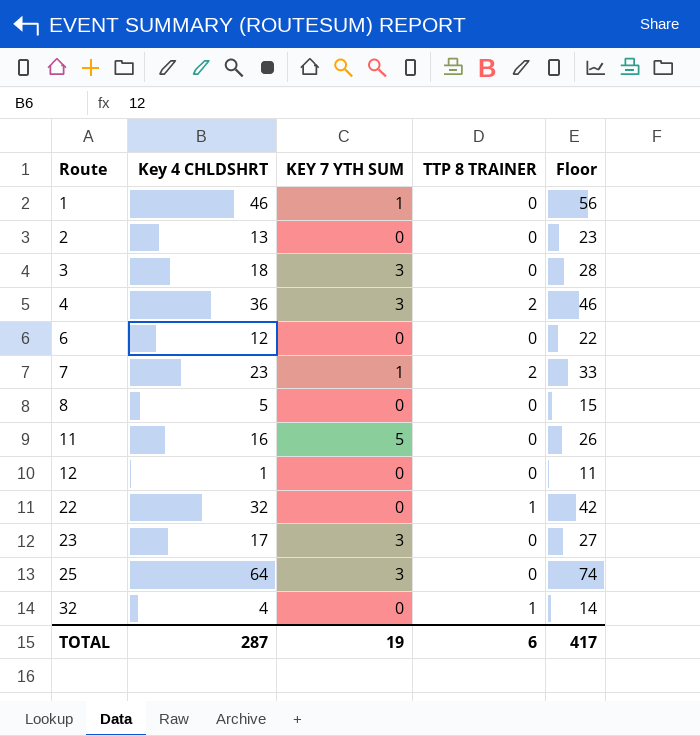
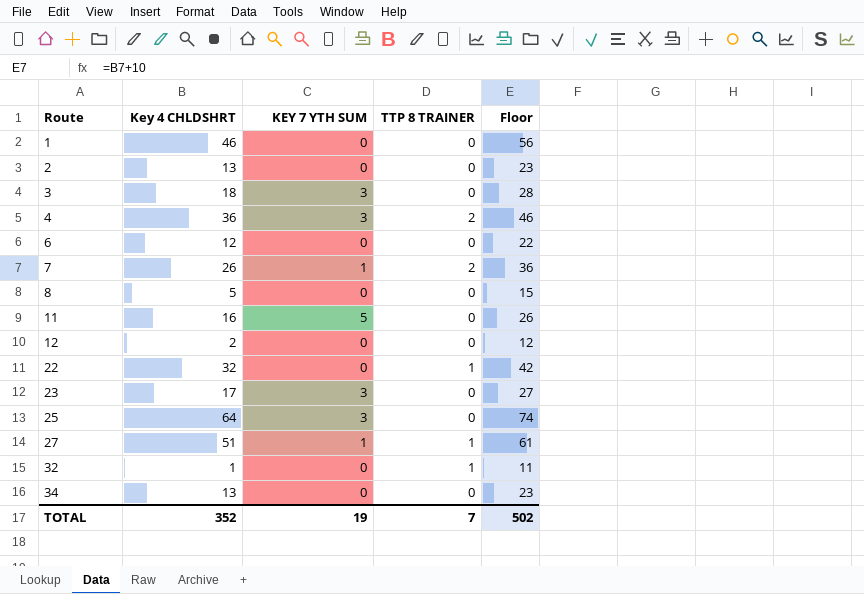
1 | KEY 7 YTH SUM: 1 -> 0
7 | Key 4 CHLDSHRT: 23 -> 26
7 | Floor: 33 -> 36
12 | Key 4 CHLDSHRT: 1 -> 2
12 | Floor: 11 -> 12
row 27: none -> 51 | 1 | 1 | 61
32 | Key 4 CHLDSHRT: 4 -> 1
32 | Floor: 14 -> 11
row 34: none -> 13 | 0 | 0 | 23
TOTAL | Key 4 CHLDSHRT: 287 -> 352
TOTAL | TTP 8 TRAINER: 6 -> 7
TOTAL | Floor: 417 -> 502

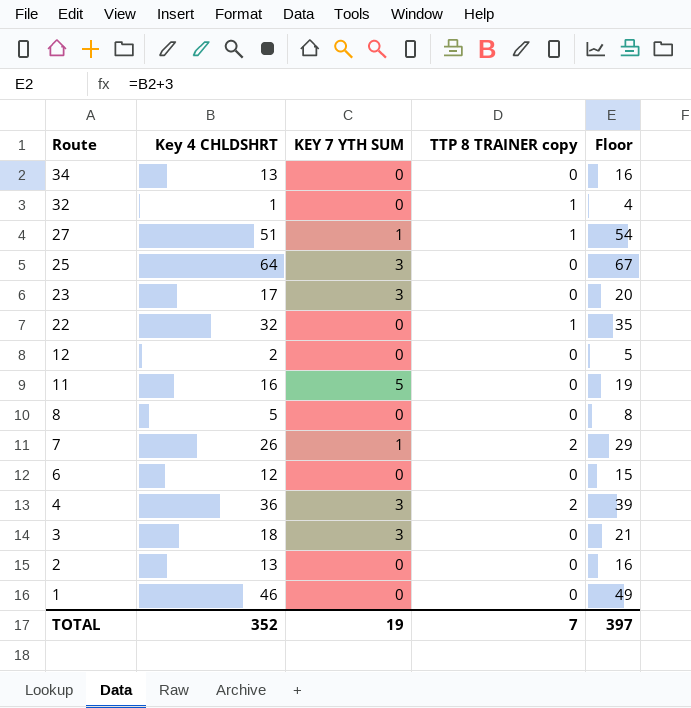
row order: Route ascending -> Route descending
column name: TTP 8 TRAINER -> TTP 8 TRAINER copy
column Floor | formula: [Key 4 CHLDSHRT] + 10 -> [Key 4 CHLDSHRT] + 3
TOTAL | Floor: 502 -> 397

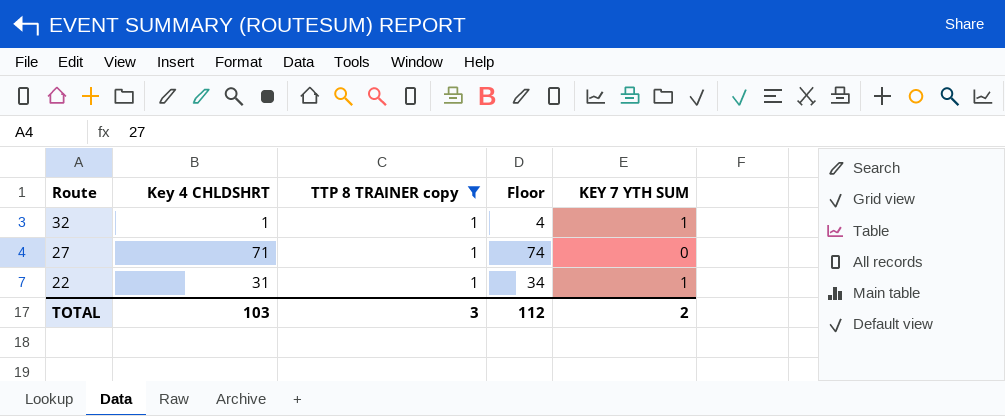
filter: none -> TTP 8 TRAINER copy = 1
column KEY 7 YTH SUM | position: 3 -> 5
32 | KEY 7 YTH SUM: 0 -> 1
27 | Key 4 CHLDSHRT: 51 -> 71
27 | Floor: 54 -> 74
27 | KEY 7 YTH SUM: 1 -> 0
22 | Key 4 CHLDSHRT: 32 -> 31
22 | Floor: 35 -> 34
22 | KEY 7 YTH SUM: 0 -> 1
TOTAL | Key 4 CHLDSHRT: 352 -> 103
TOTAL | TTP 8 TRAINER copy: 7 -> 3
TOTAL | Floor: 397 -> 112
TOTAL | KEY 7 YTH SUM: 19 -> 2

